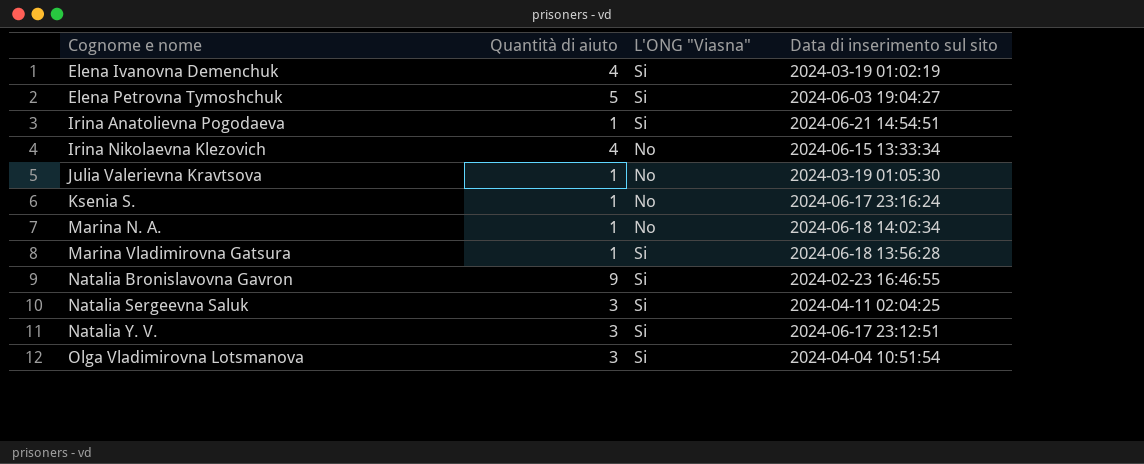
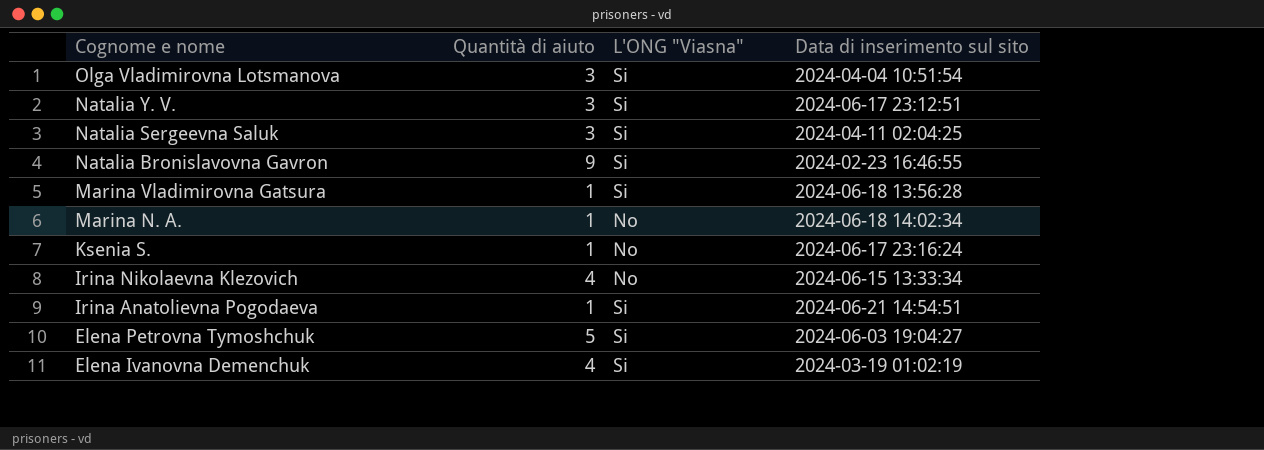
row order: Cognome e nome ascending -> Cognome e nome descending
row Julia Valerievna Kravtsova: 1 | No | 2024-03-19 01:05:30 -> none

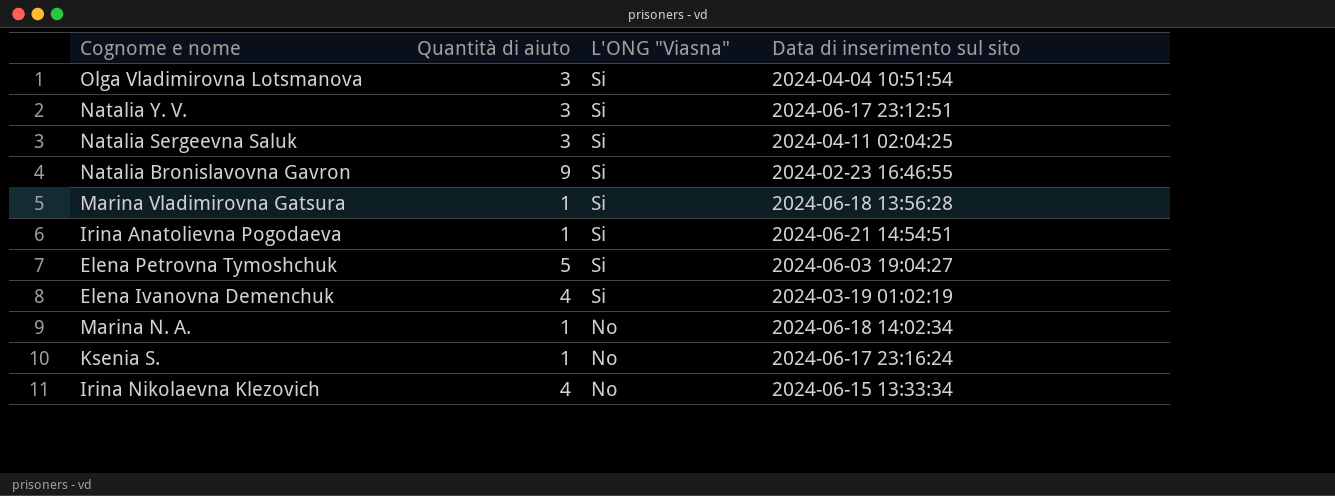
row order: Cognome e nome descending -> L'ONG "Viasna" descending

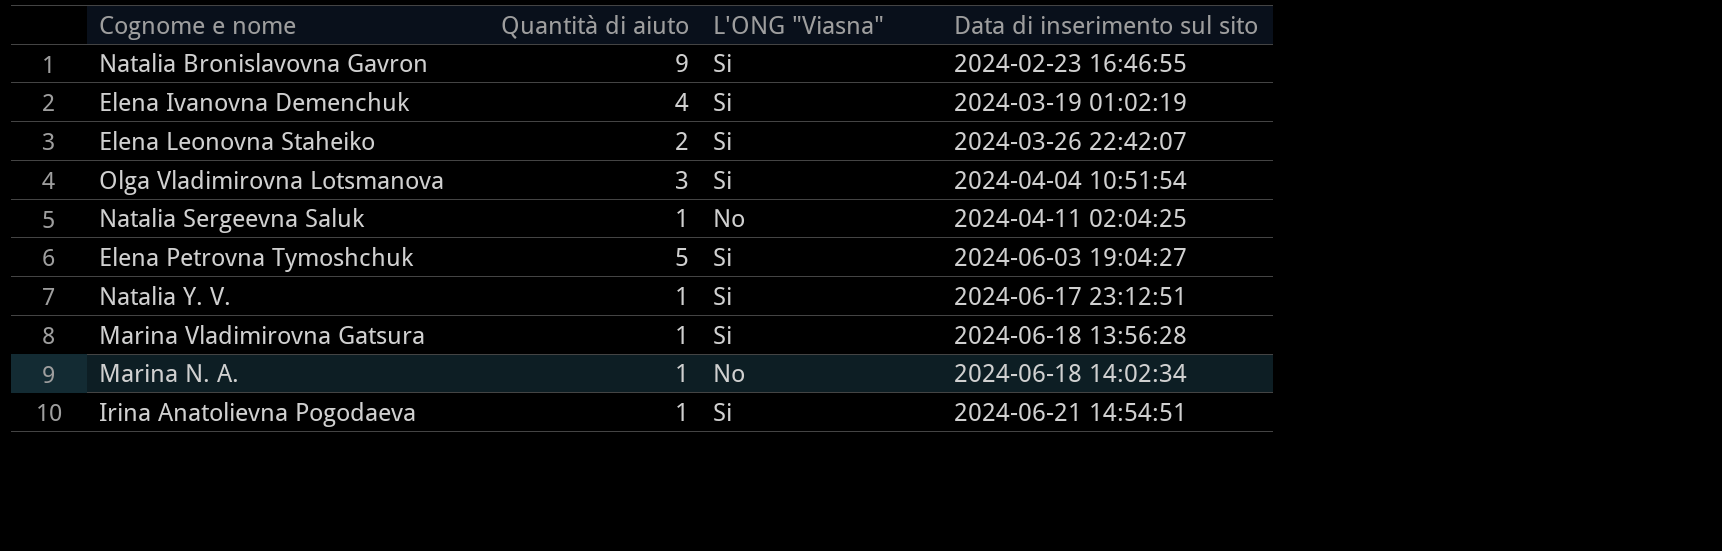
row order: L'ONG "Viasna" descending -> Data di inserimento sul sito ascending
row Ksenia S.: 1 | No | 2024-06-17 23:16:24 -> none
row Irina Nikolaevna Klezovich: 4 | No | 2024-06-15 13:33:34 -> none
row Elena Leonovna Staheiko: none -> 2 | Si | 2024-03-26 22:42:07
Natalia Sergeevna Saluk | Quantità di aiuto: 3 -> 1
Natalia Sergeevna Saluk | L'ONG "Viasna": Si -> No
Natalia Y. V. | Quantità di aiuto: 3 -> 1

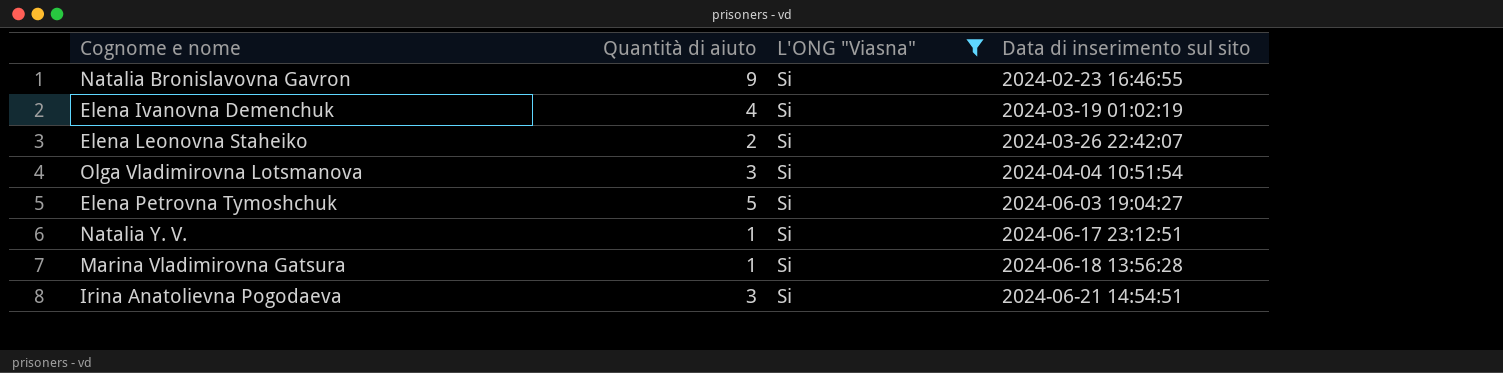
filter: none -> L'ONG "Viasna" = Si
Irina Anatolievna Pogodaeva | Quantità di aiuto: 1 -> 3

